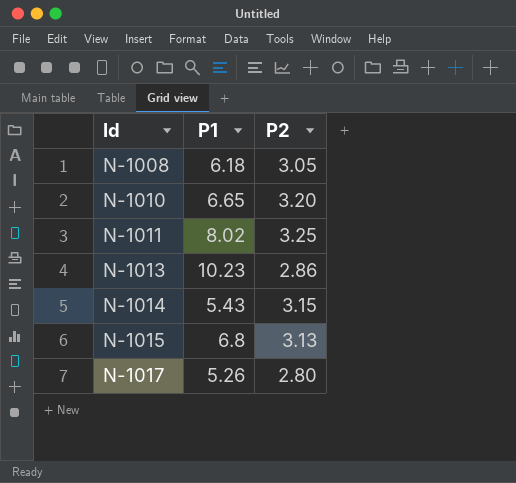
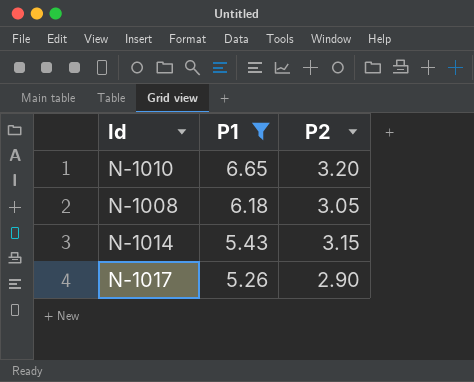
filter: none -> P1 <= 6.65
row order: Id ascending -> P1 descending
N-1017 | P2: 2.80 -> 2.90

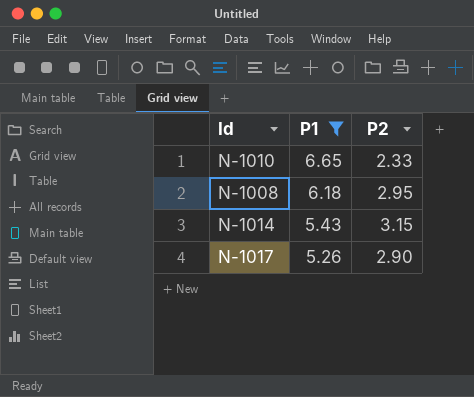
N-1010 | P2: 3.20 -> 2.33
N-1008 | P2: 3.05 -> 2.95

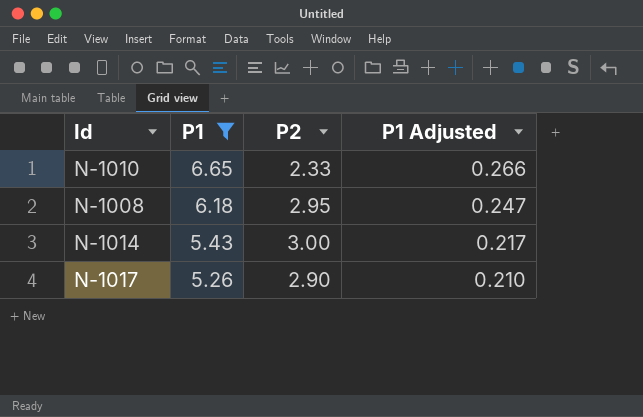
column P1 Adjusted | formula: none -> [P1] * 0.04
N-1014 | P2: 3.15 -> 3.00

